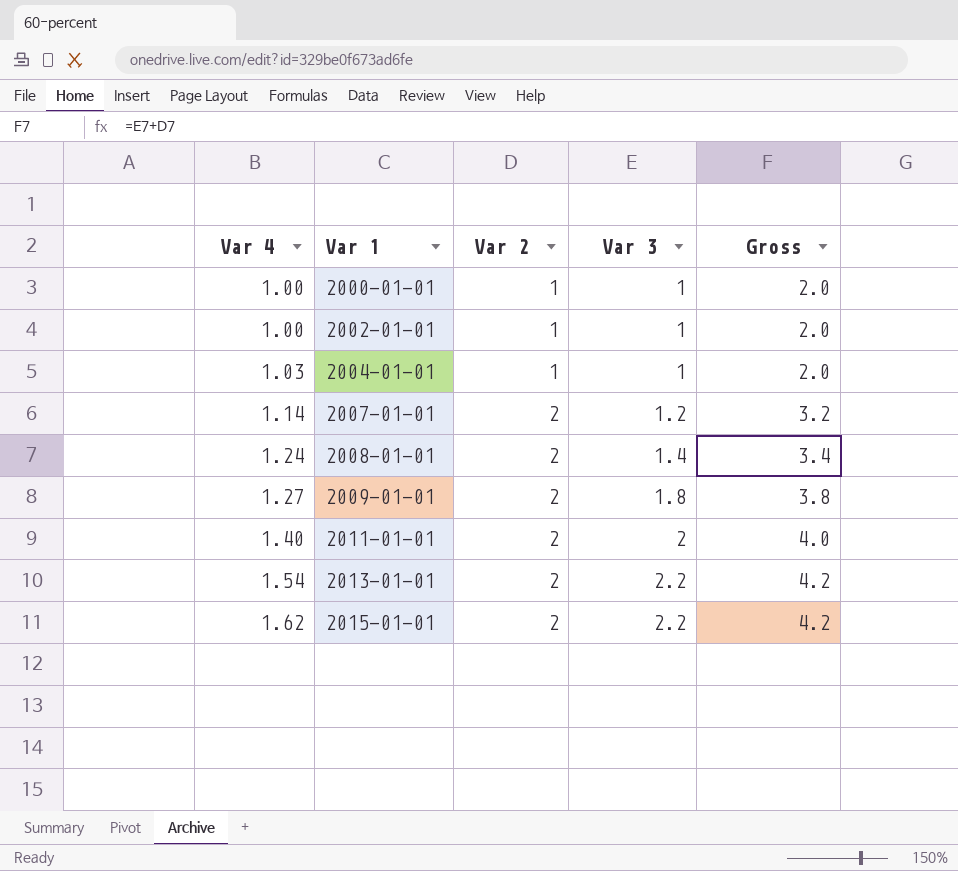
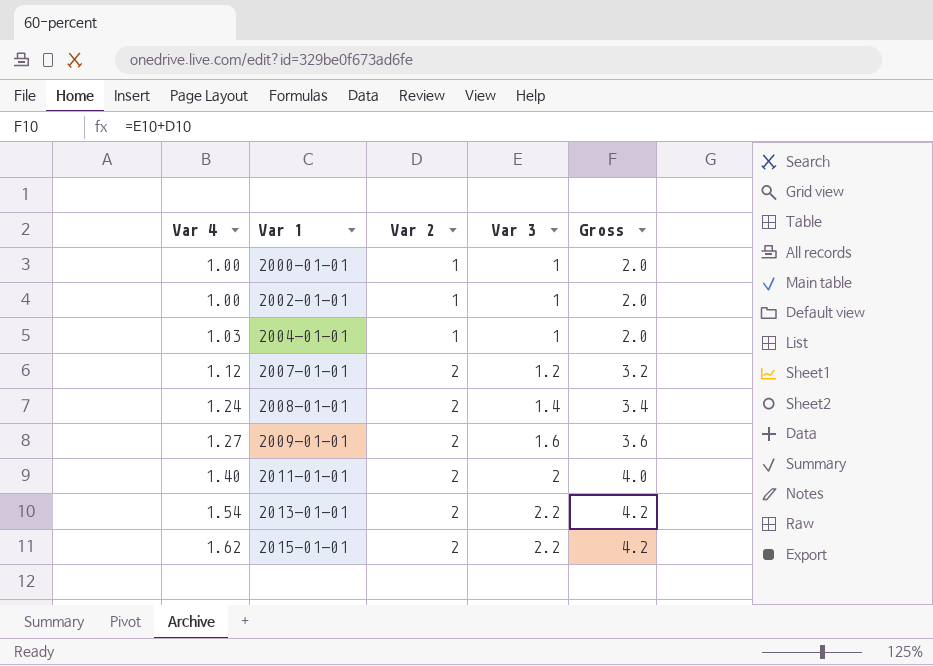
2007-01-01 | Var 4: 1.14 -> 1.12
2009-01-01 | Var 3: 1.8 -> 1.6
2009-01-01 | Gross: 3.8 -> 3.6

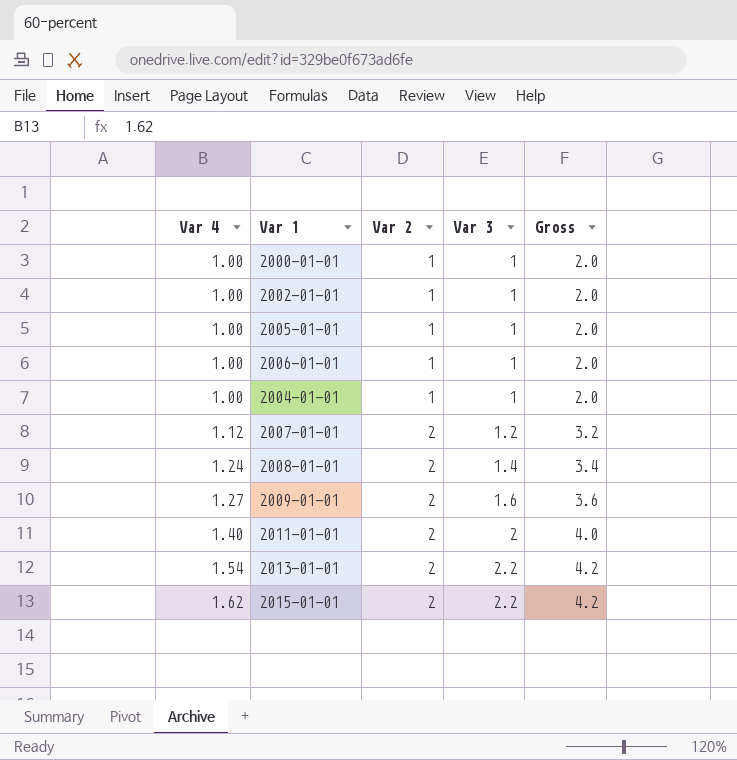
row 2005-01-01: none -> 1.00 | 1 | 1 | 2.0
row 2006-01-01: none -> 1.00 | 1 | 1 | 2.0
2004-01-01 | Var 4: 1.03 -> 1.00

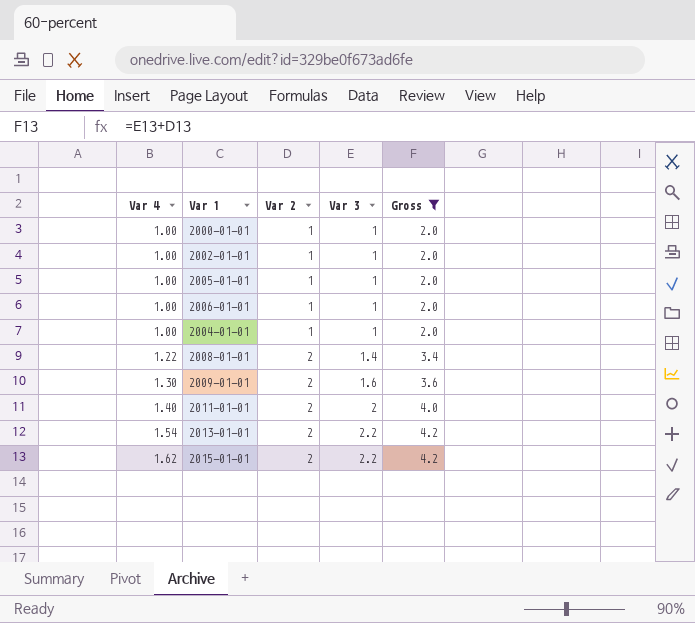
filter: none -> Gross != 3.2
2008-01-01 | Var 4: 1.24 -> 1.22
2009-01-01 | Var 4: 1.27 -> 1.30

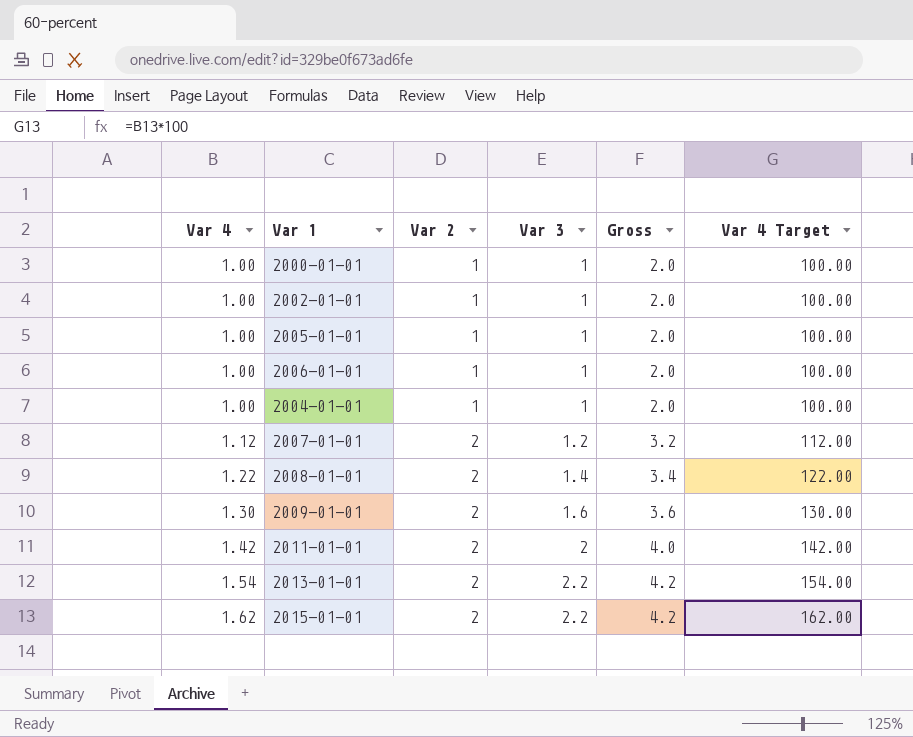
filter: Gross != 3.2 -> none
column Var 4 Target | formula: none -> [Var 4] * 100
2011-01-01 | Var 4: 1.40 -> 1.42

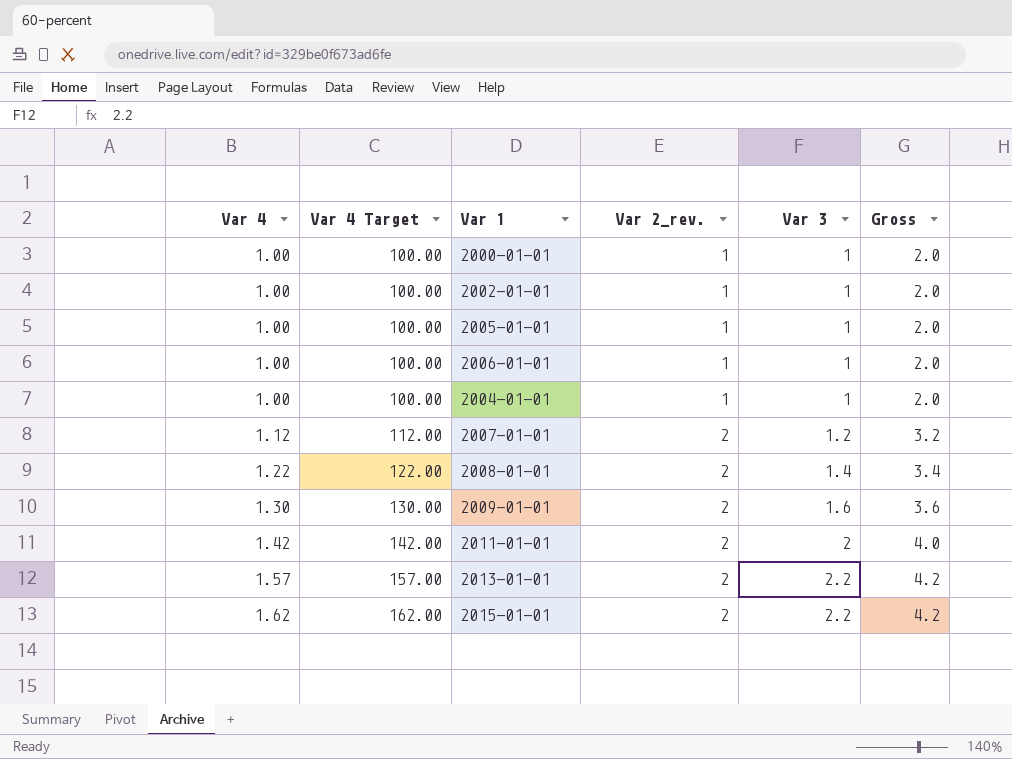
column Var 4 Target | position: 6 -> 2
column name: Var 2 -> Var 2_rev.
2013-01-01 | Var 4: 1.54 -> 1.57
2013-01-01 | Var 4 Target: 154.00 -> 157.00

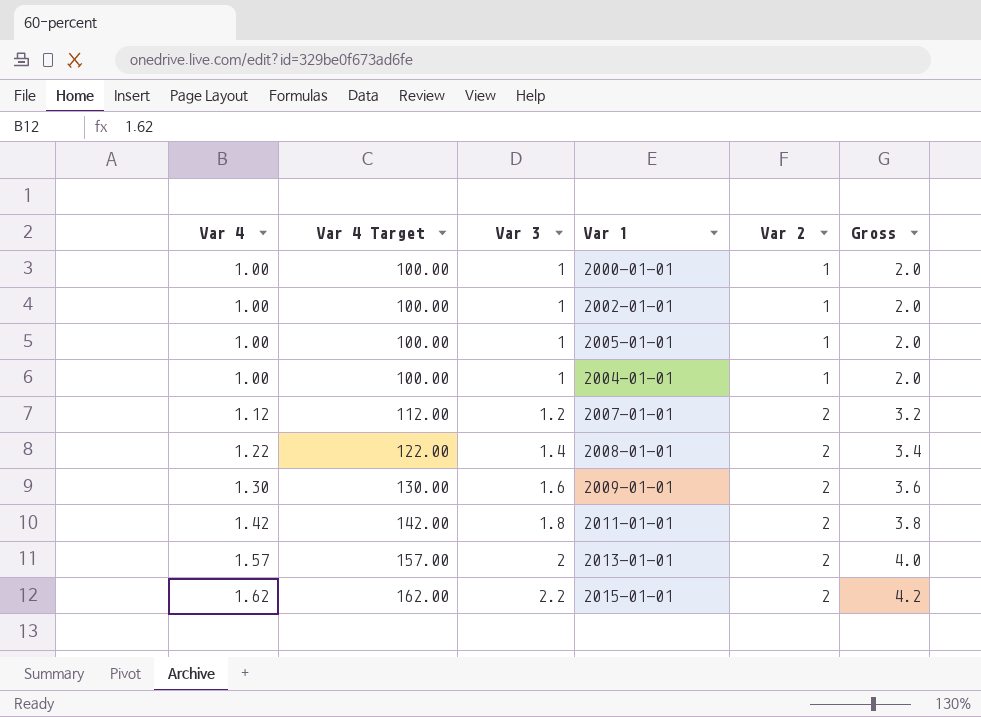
column Var 3 | position: 5 -> 3
column name: Var 2_rev. -> Var 2
row 2006-01-01: 1.00 | 100.00 | 1 | 1 | 2.0 -> none
2011-01-01 | Var 3: 2 -> 1.8
2011-01-01 | Gross: 4.0 -> 3.8
2013-01-01 | Var 3: 2.2 -> 2
2013-01-01 | Gross: 4.2 -> 4.0

